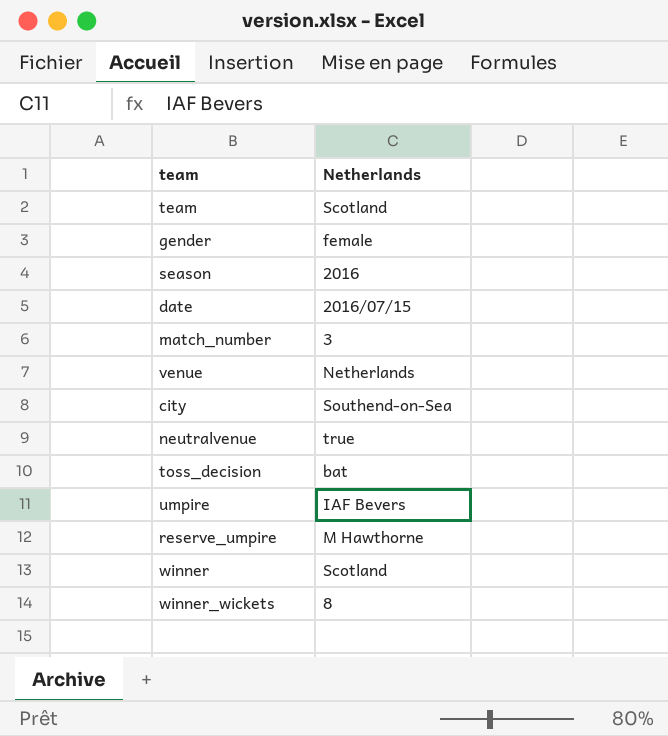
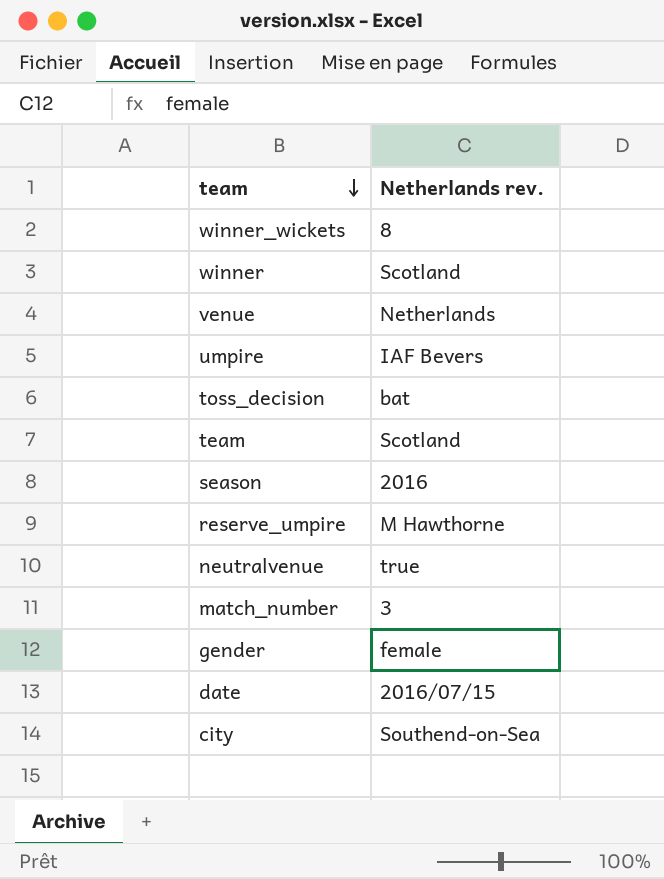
row order: none -> team descending
column name: Netherlands -> Netherlands rev.

